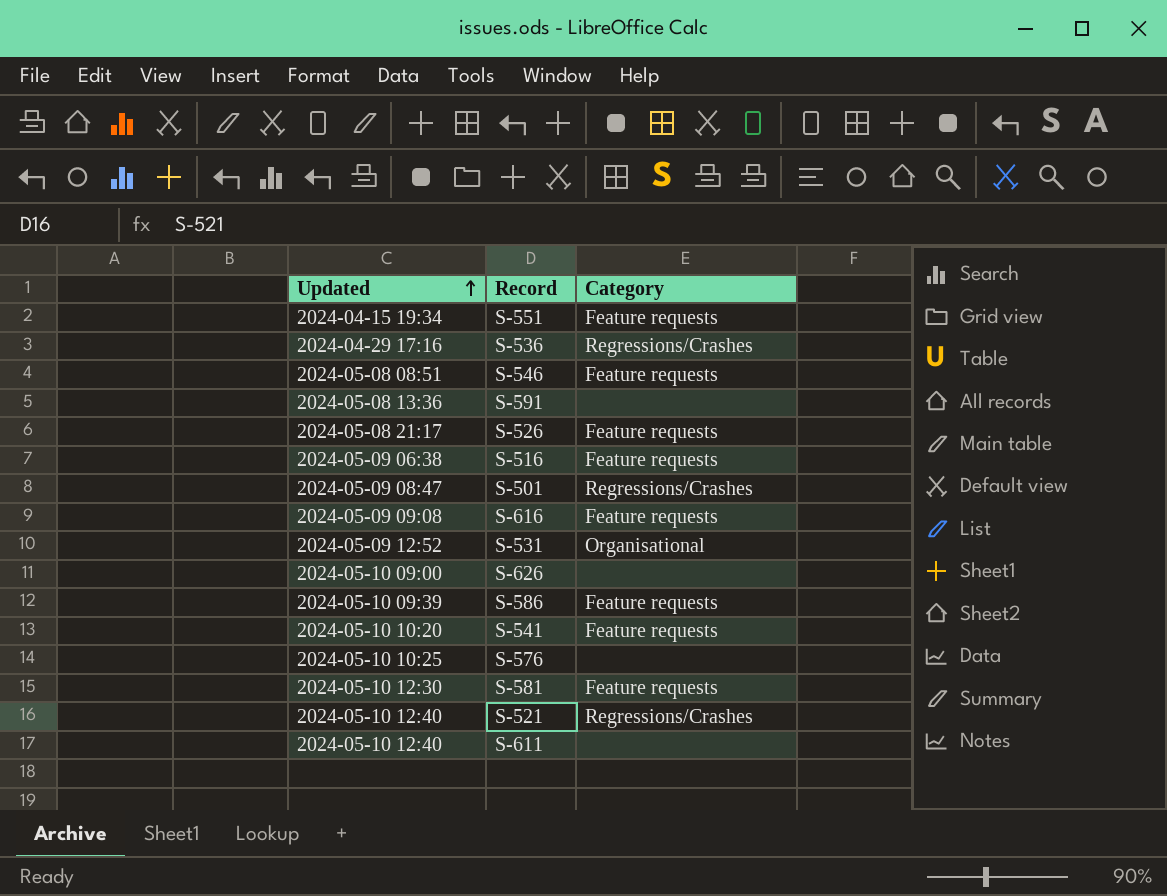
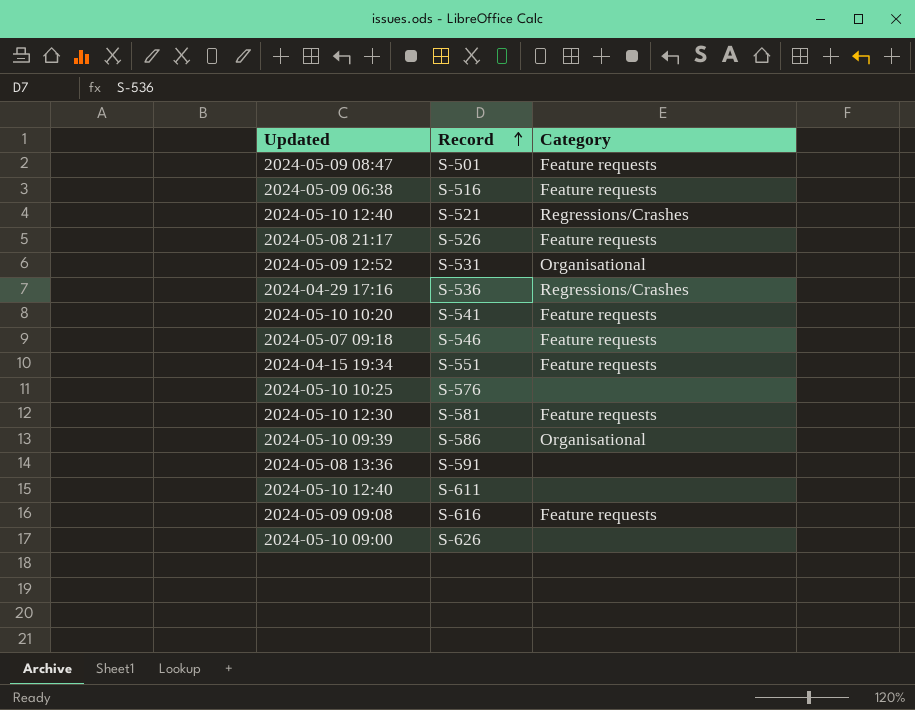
row order: Updated ascending -> Record ascending
S-501 | Category: Regressions/Crashes -> Feature requests
S-546 | Updated: 2024-05-08 08:51 -> 2024-05-07 09:18
S-586 | Category: Feature requests -> Organisational

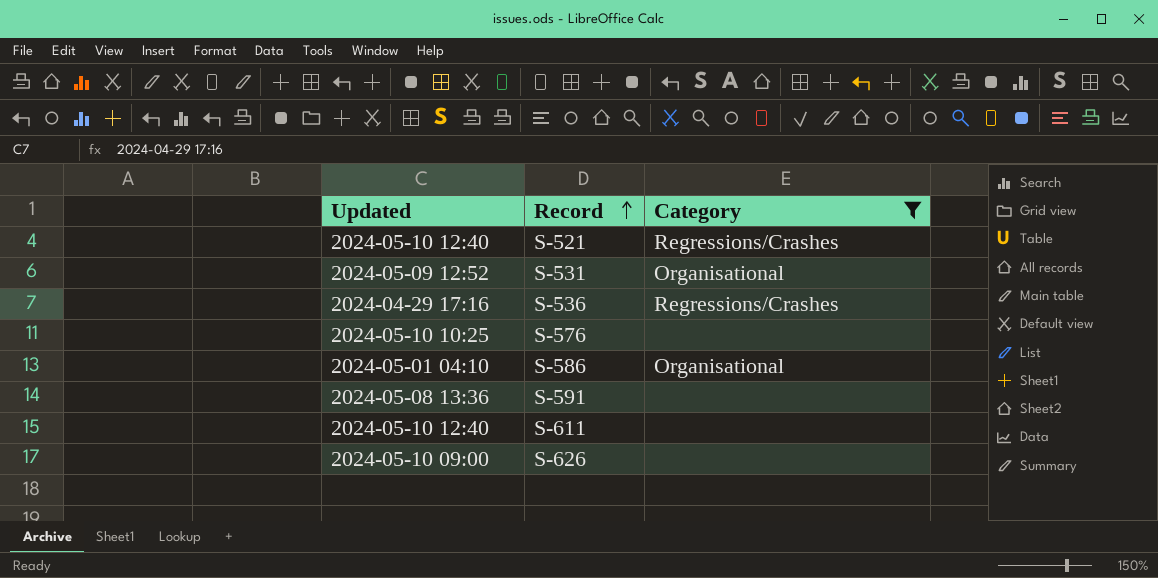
filter: none -> Category != Feature requests
S-586 | Updated: 2024-05-10 09:39 -> 2024-05-01 04:10

